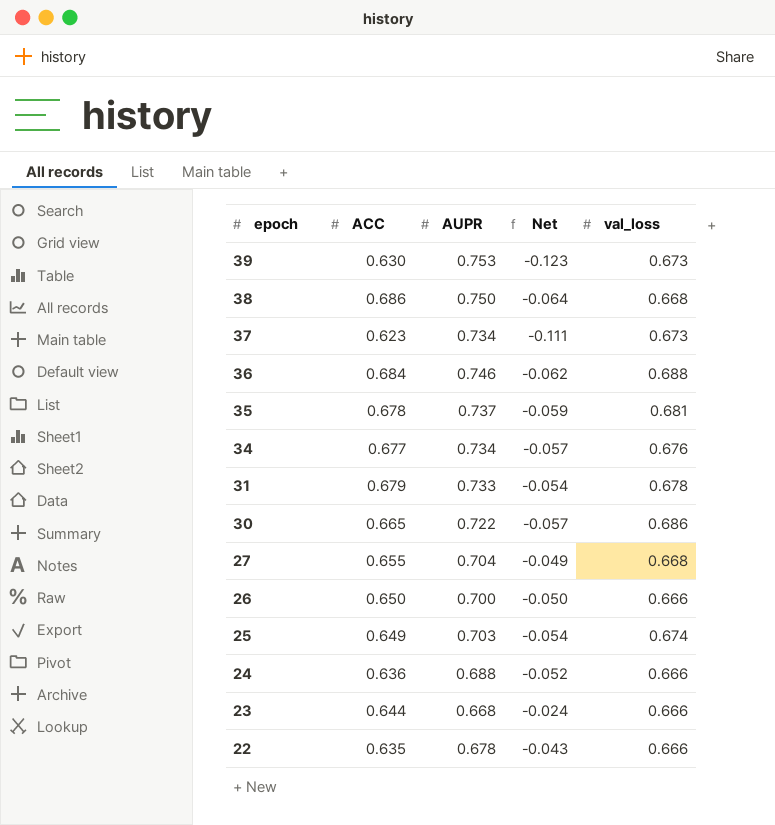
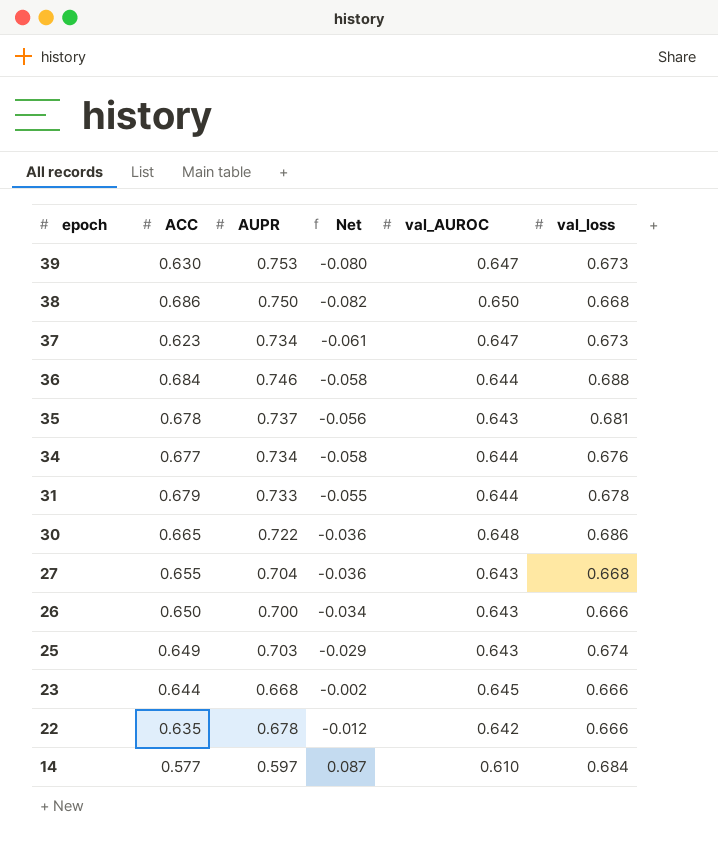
column Net | formula: [ACC] - [AUPR] -> [val_loss] - [AUPR]
column val_AUROC | position: none -> 5
row 24: 0.636 | 0.688 | -0.052 | 0.666 -> none
row 14: none -> 0.577 | 0.597 | 0.087 | 0.610 | 0.684

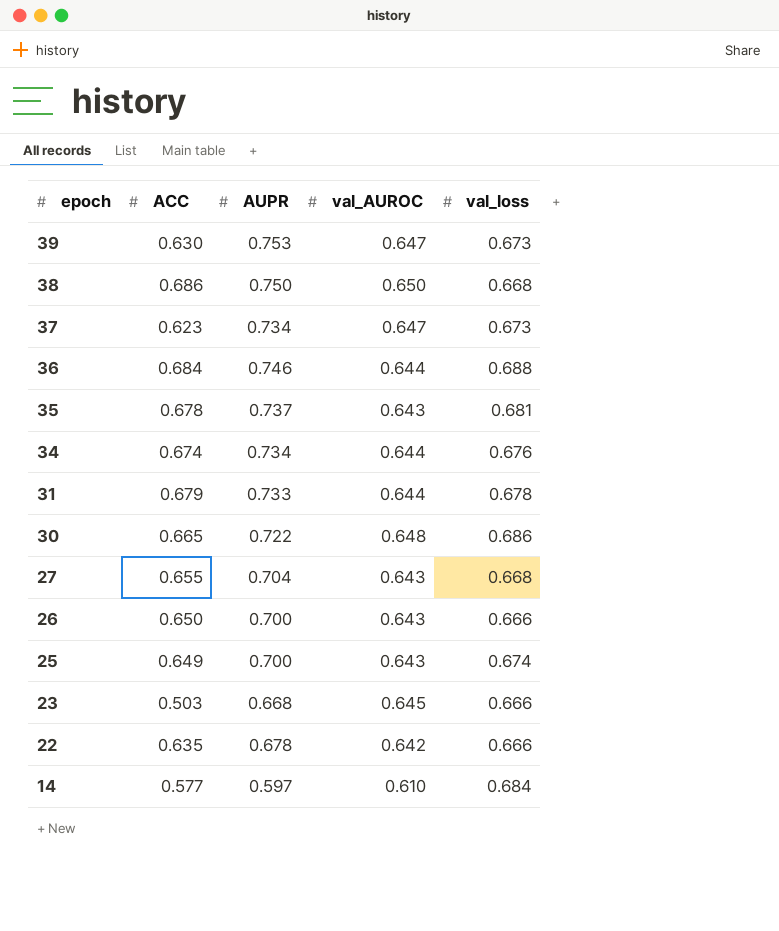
column Net | formula: [val_loss] - [AUPR] -> none
34 | ACC: 0.677 -> 0.674
25 | AUPR: 0.703 -> 0.700
23 | ACC: 0.644 -> 0.503

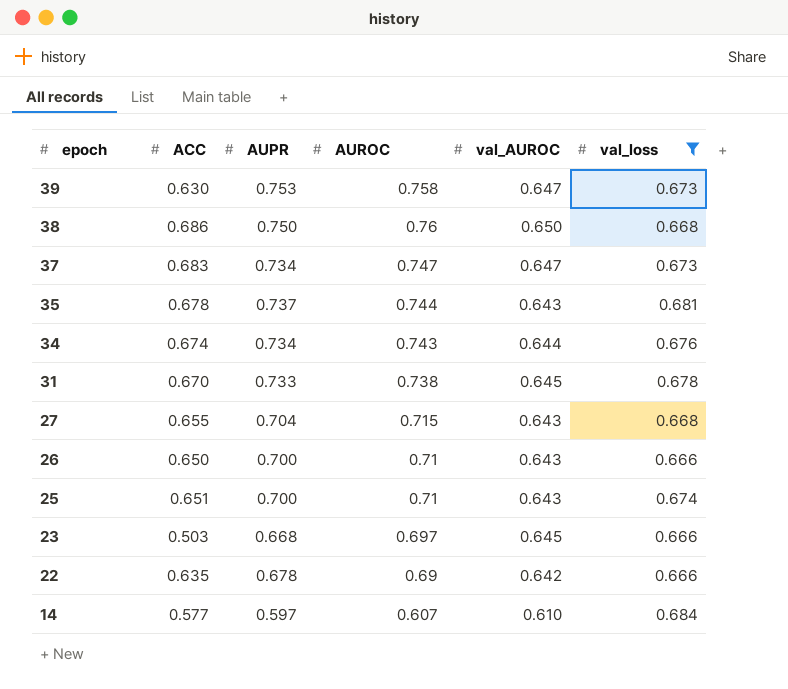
filter: none -> val_loss <= 0.684
column AUROC | position: none -> 4
37 | ACC: 0.623 -> 0.683
31 | ACC: 0.679 -> 0.670
31 | val_AUROC: 0.644 -> 0.645
25 | ACC: 0.649 -> 0.651

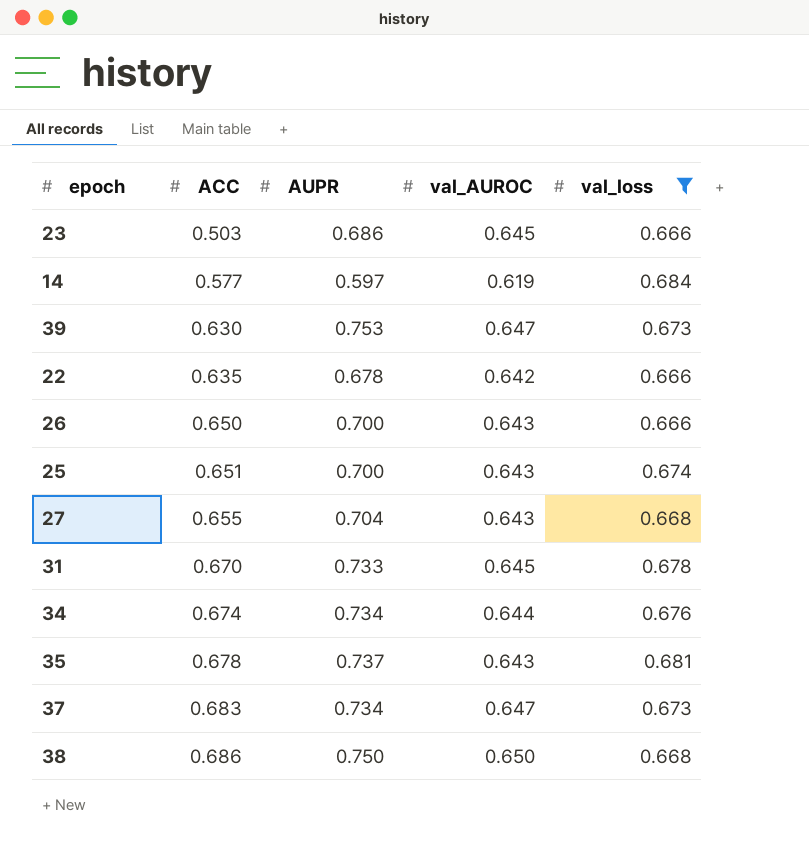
row order: epoch descending -> ACC ascending
column AUROC | position: 4 -> none
23 | AUPR: 0.668 -> 0.686
14 | val_AUROC: 0.610 -> 0.619

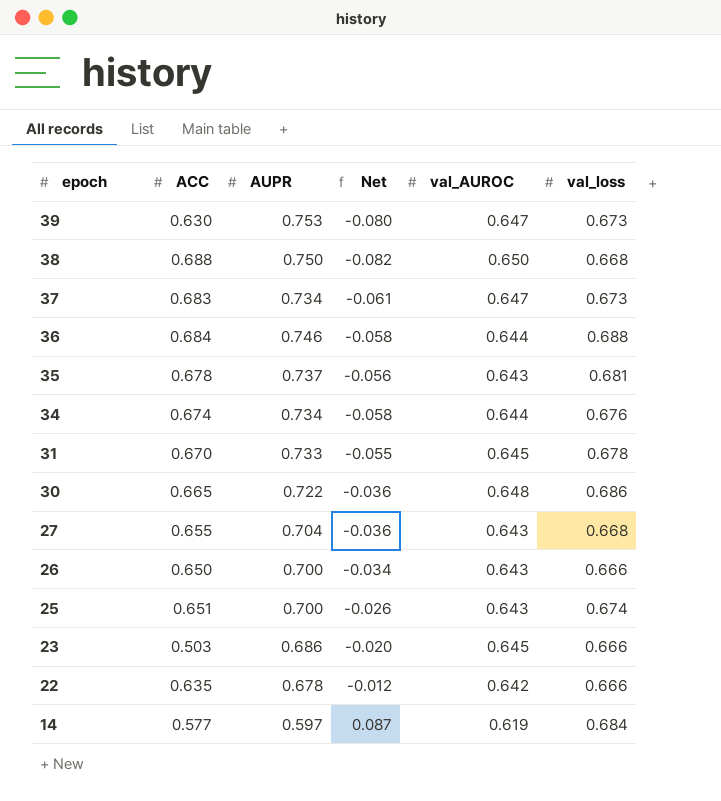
filter: val_loss <= 0.684 -> none
row order: ACC ascending -> epoch descending
column Net | formula: none -> [val_loss] - [AUPR]
38 | ACC: 0.686 -> 0.688

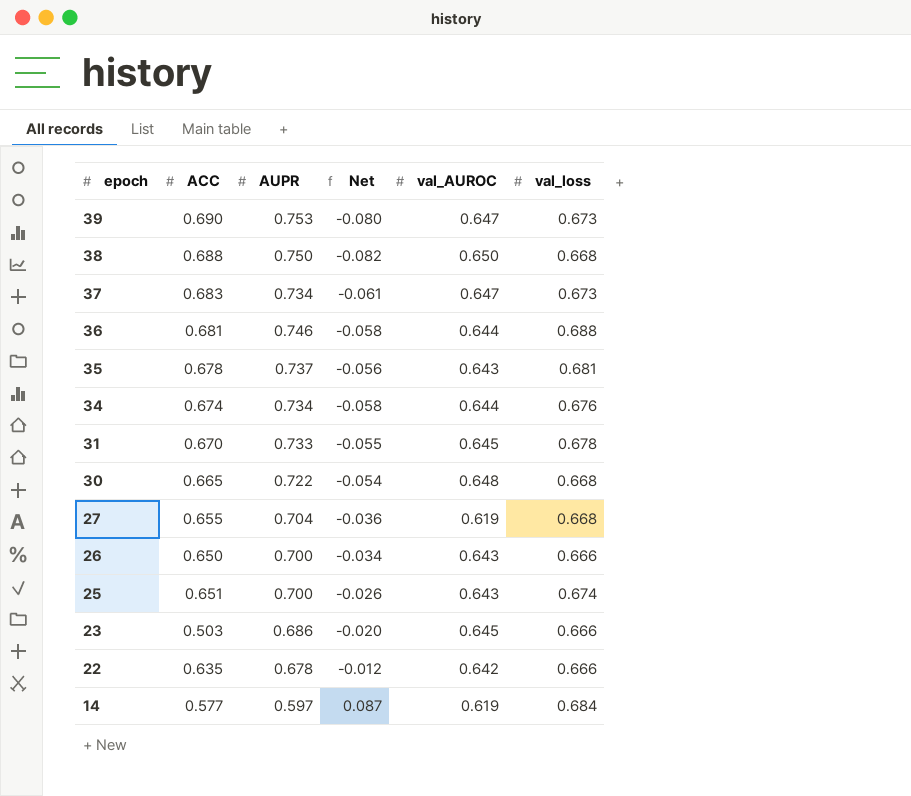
39 | ACC: 0.630 -> 0.690
36 | ACC: 0.684 -> 0.681
30 | Net: -0.036 -> -0.054
30 | val_loss: 0.686 -> 0.668
27 | val_AUROC: 0.643 -> 0.619

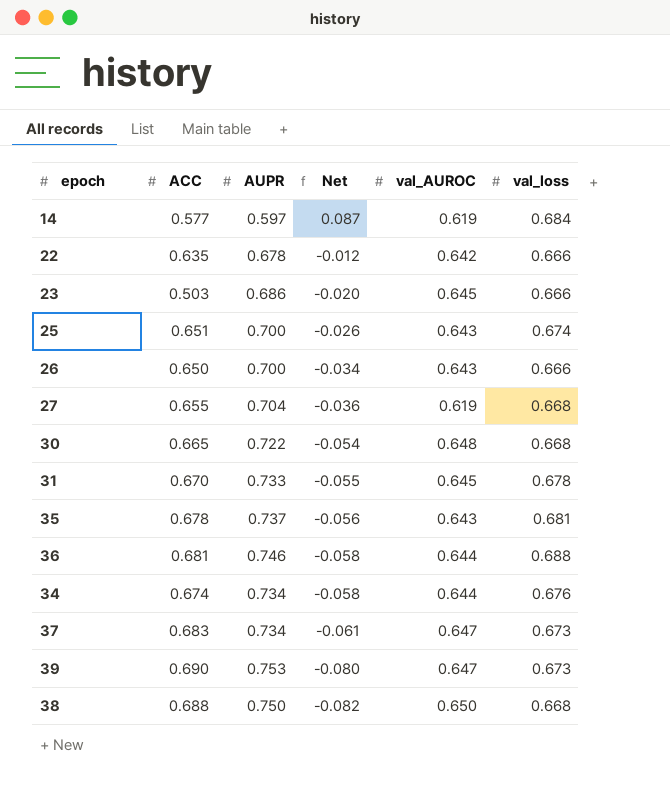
row order: epoch descending -> Net descending

